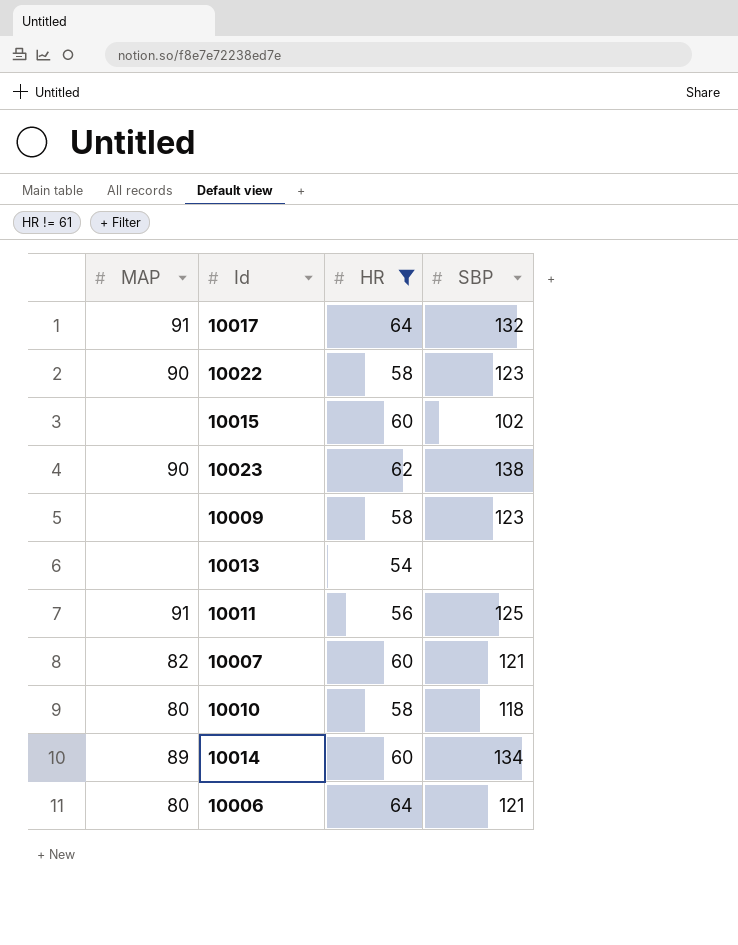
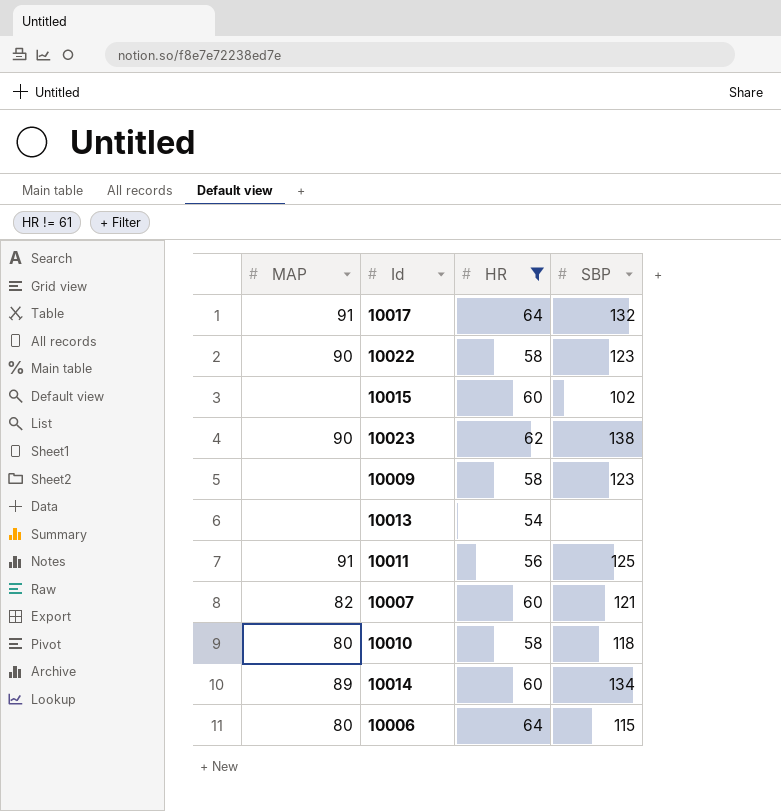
10006 | SBP: 121 -> 115

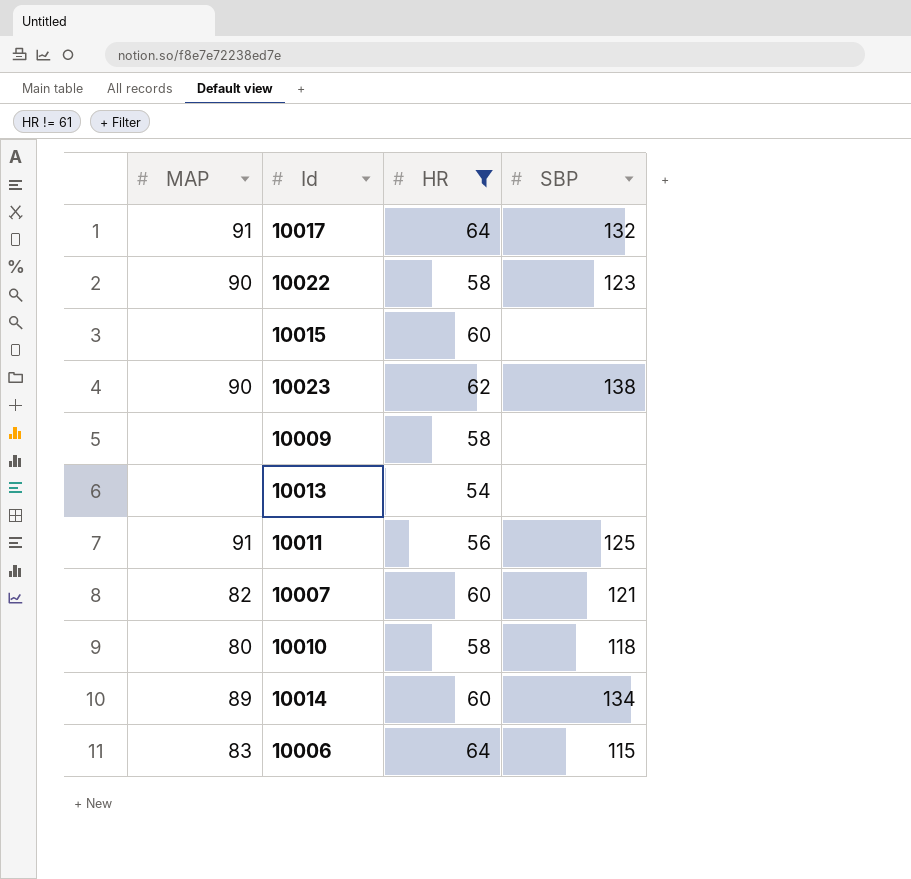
10015 | SBP: 102 -> none
10009 | SBP: 123 -> none
10006 | MAP: 80 -> 83

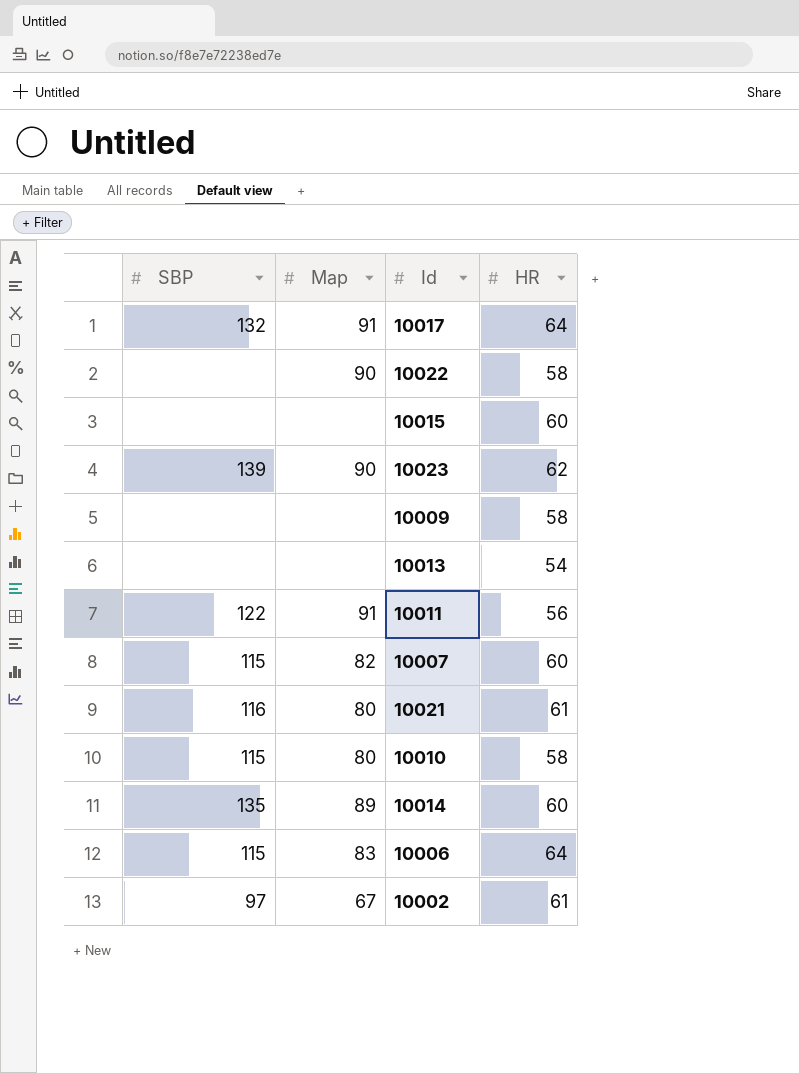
filter: HR != 61 -> none
column SBP | position: 4 -> 1
column name: MAP -> Map
10022 | SBP: 123 -> none
10023 | SBP: 138 -> 139
10011 | SBP: 125 -> 122
10007 | SBP: 121 -> 115
10010 | SBP: 118 -> 115
10014 | SBP: 134 -> 135

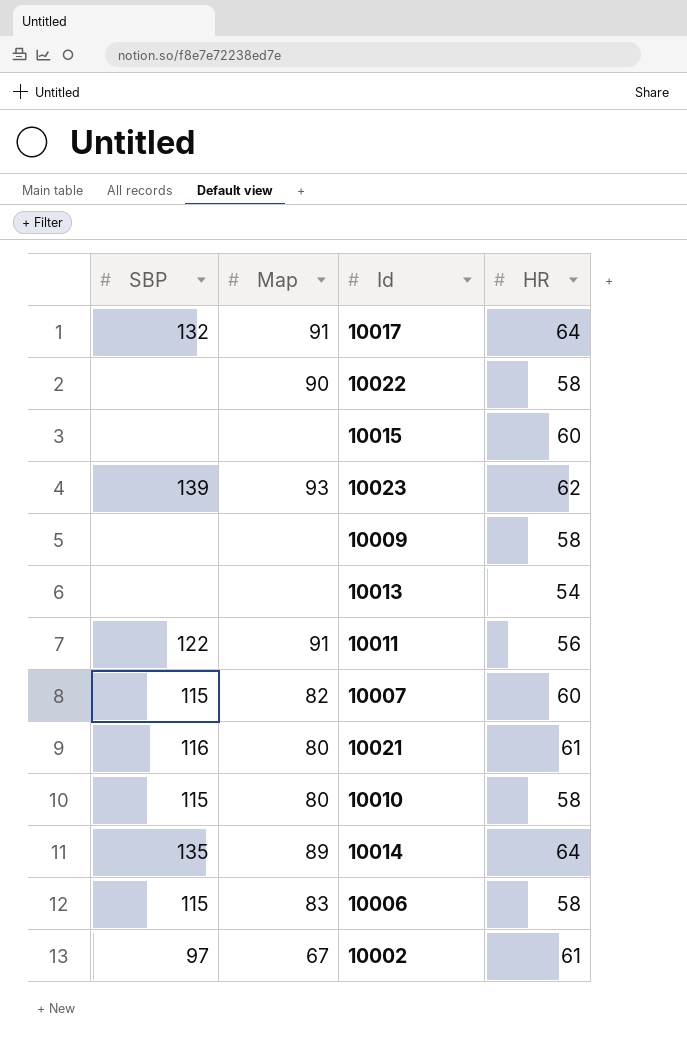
10023 | Map: 90 -> 93
10014 | HR: 60 -> 64
10006 | HR: 64 -> 58

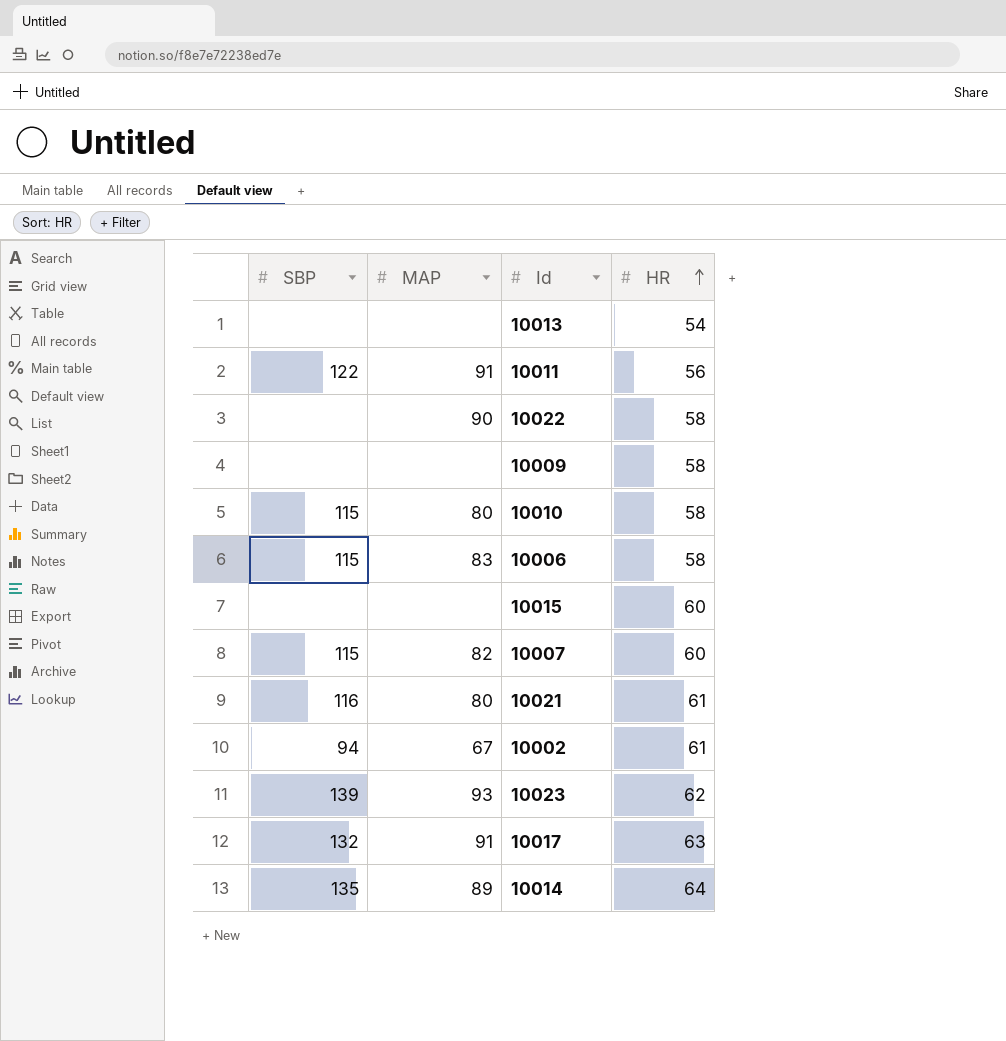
row order: none -> HR ascending
column name: Map -> MAP
10002 | SBP: 97 -> 94
10017 | HR: 64 -> 63

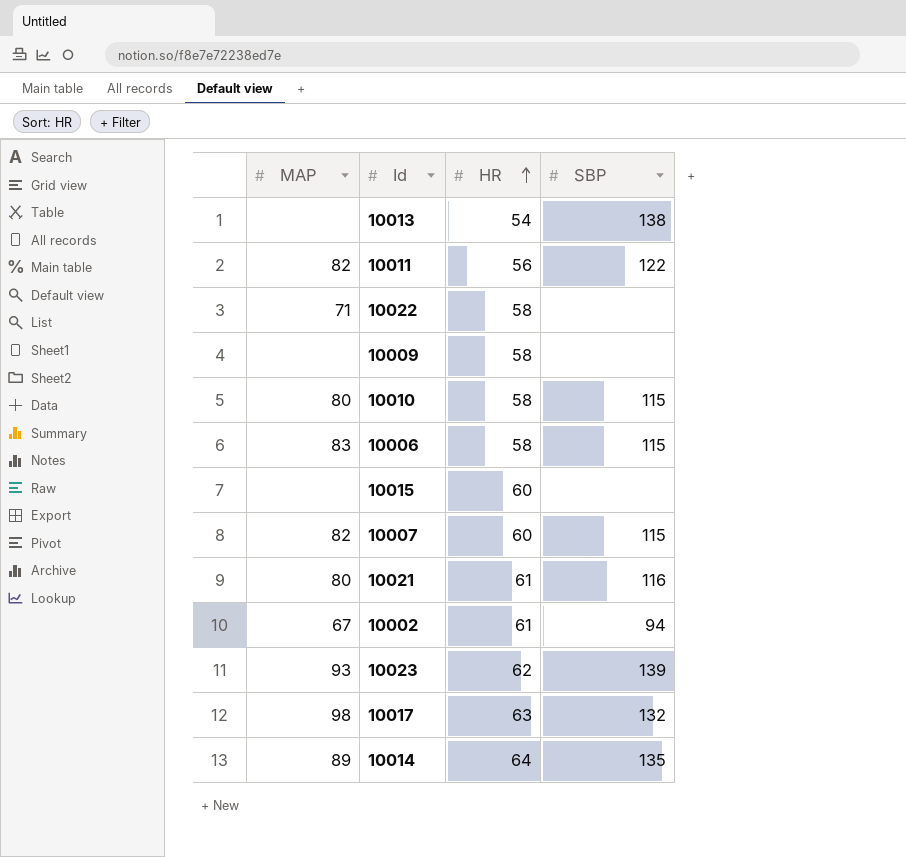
column SBP | position: 1 -> 4
10013 | SBP: none -> 138
10011 | MAP: 91 -> 82
10022 | MAP: 90 -> 71
10017 | MAP: 91 -> 98

